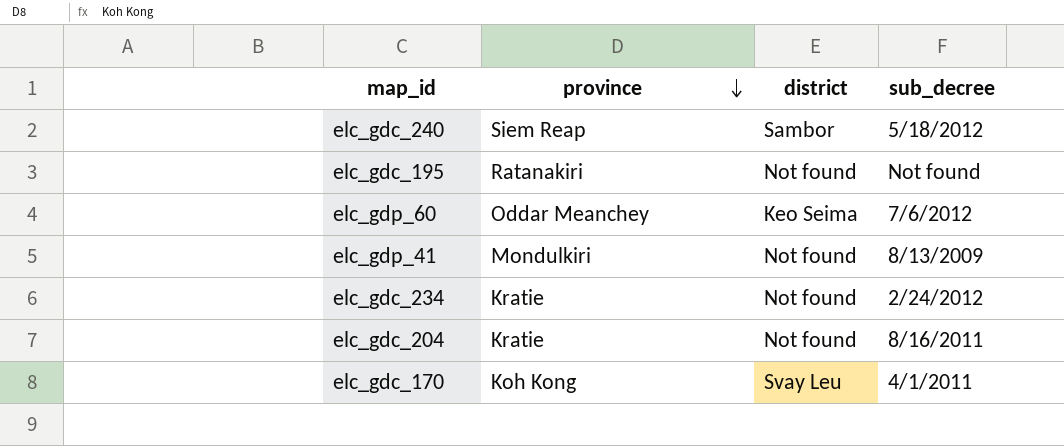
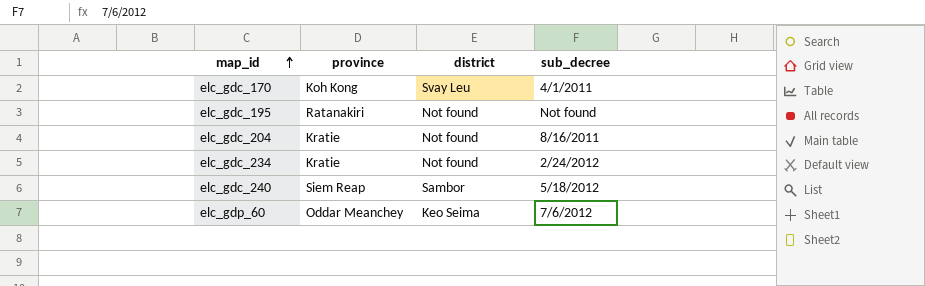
row order: province descending -> map_id ascending
row elc_gdp_41: Mondulkiri | Not found | 8/13/2009 -> none

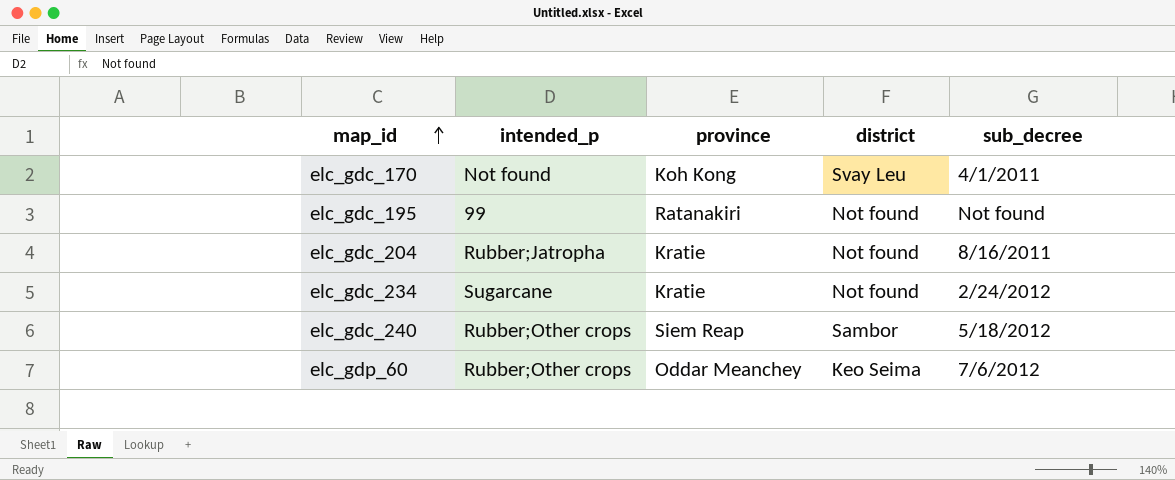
column intended_p | position: none -> 2

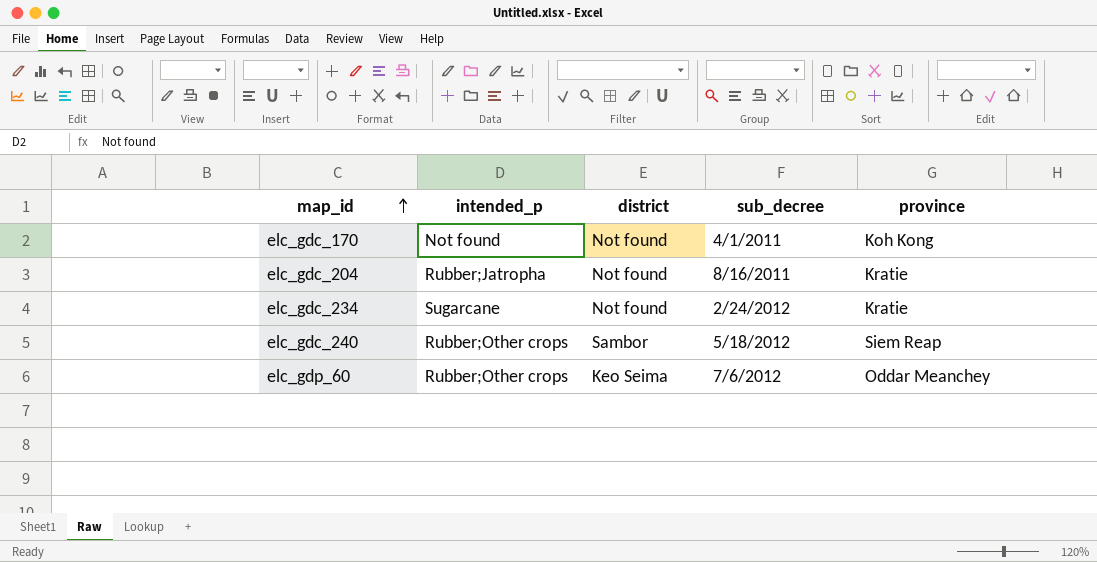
column province | position: 3 -> 5
row elc_gdc_195: 99 | Ratanakiri | Not found | Not found -> none
elc_gdc_170 | district: Svay Leu -> Not found

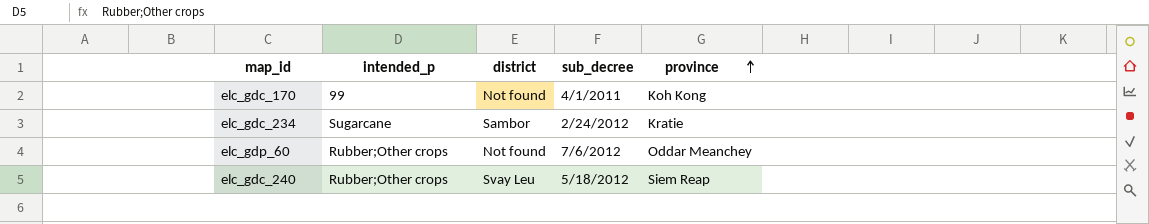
row order: map_id ascending -> province ascending
row elc_gdc_204: Rubber;Jatropha | Not found | 8/16/2011 | Kratie -> none
elc_gdc_170 | intended_p: Not found -> 99
elc_gdc_234 | district: Not found -> Sambor
elc_gdp_60 | district: Keo Seima -> Not found
elc_gdc_240 | district: Sambor -> Svay Leu

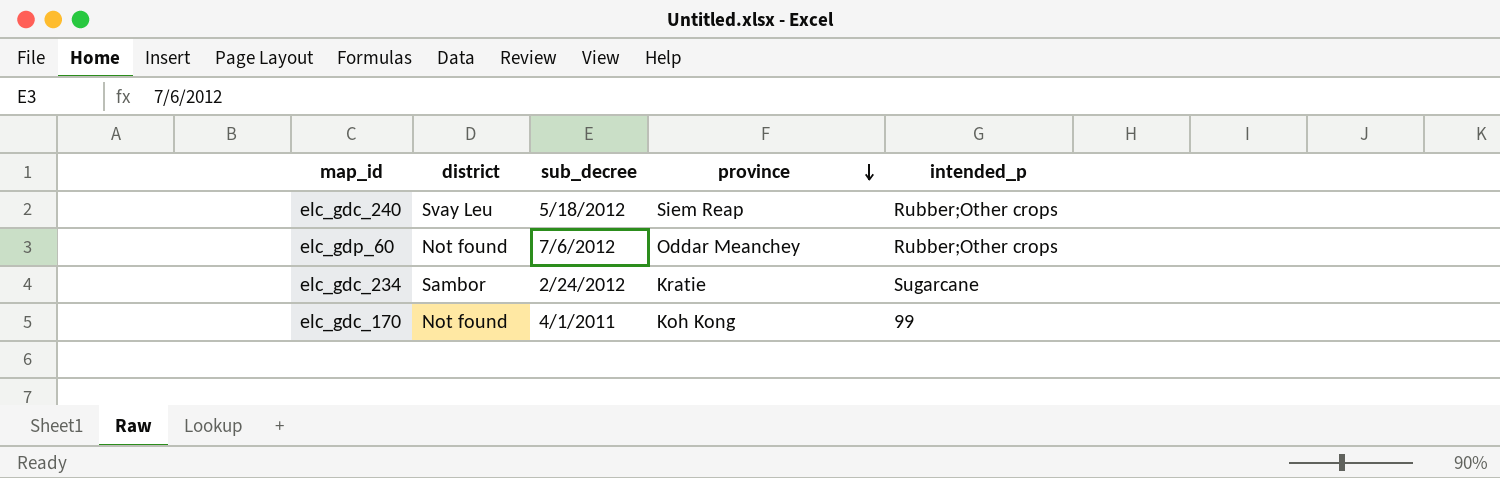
row order: province ascending -> province descending
column intended_p | position: 2 -> 5

